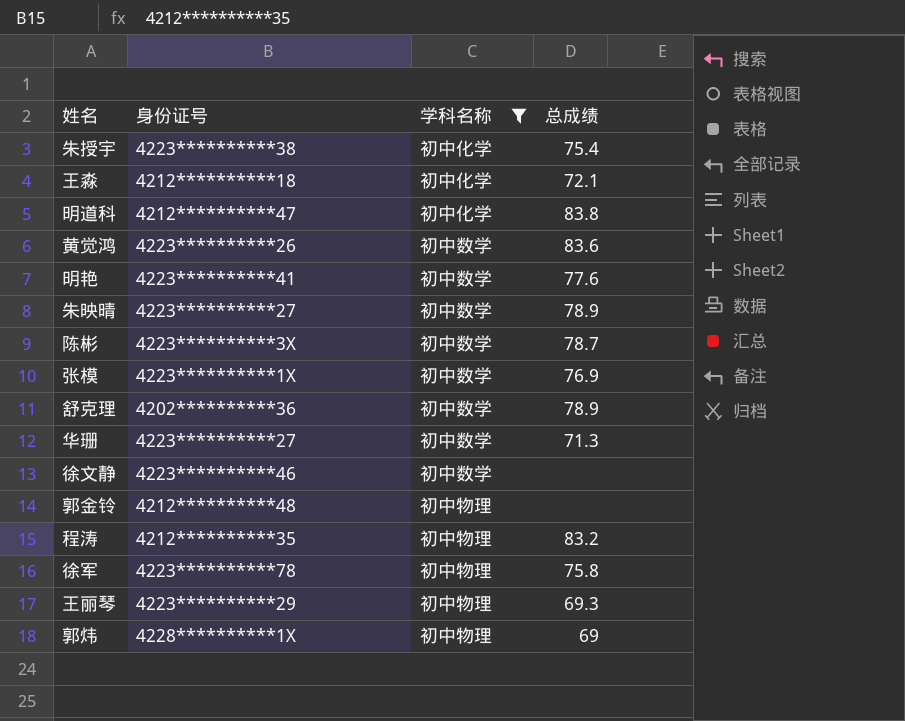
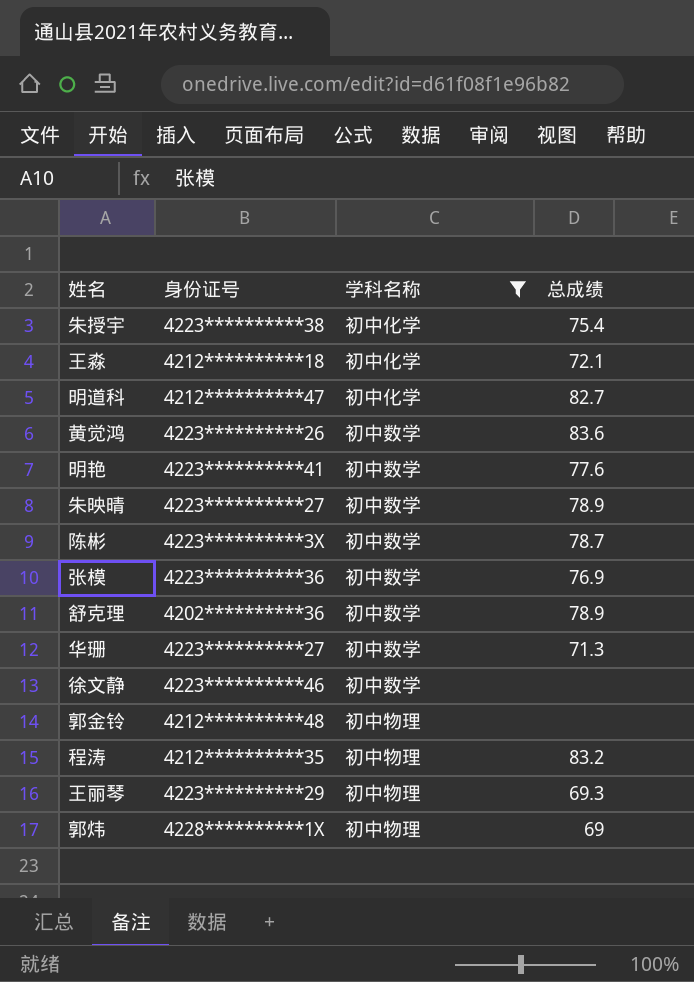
row 徐军: 4223**********78 | 初中物理 | 75.8 -> none
明道科 | 总成绩: 83.8 -> 82.7
张模 | 身份证号: 4223**********1X -> 4223**********36

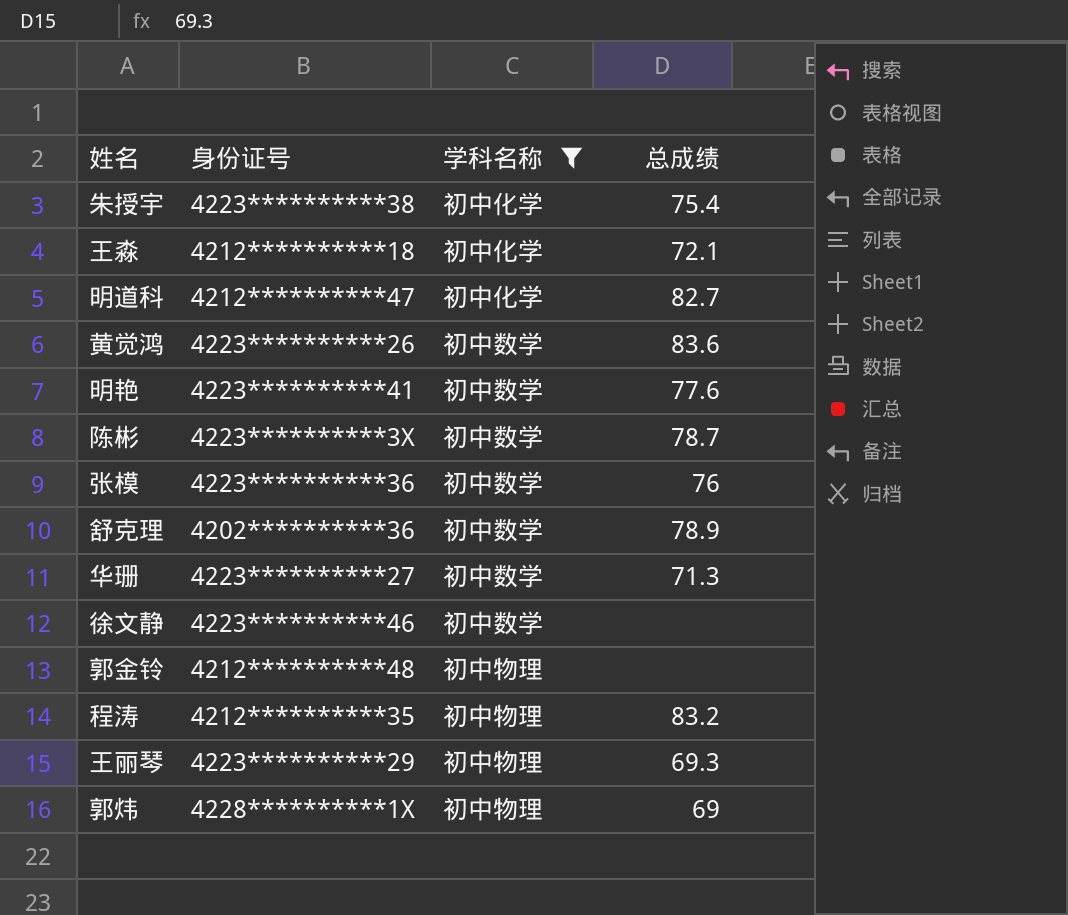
row 朱映晴: 4223**********27 | 初中数学 | 78.9 -> none
张模 | 总成绩: 76.9 -> 76

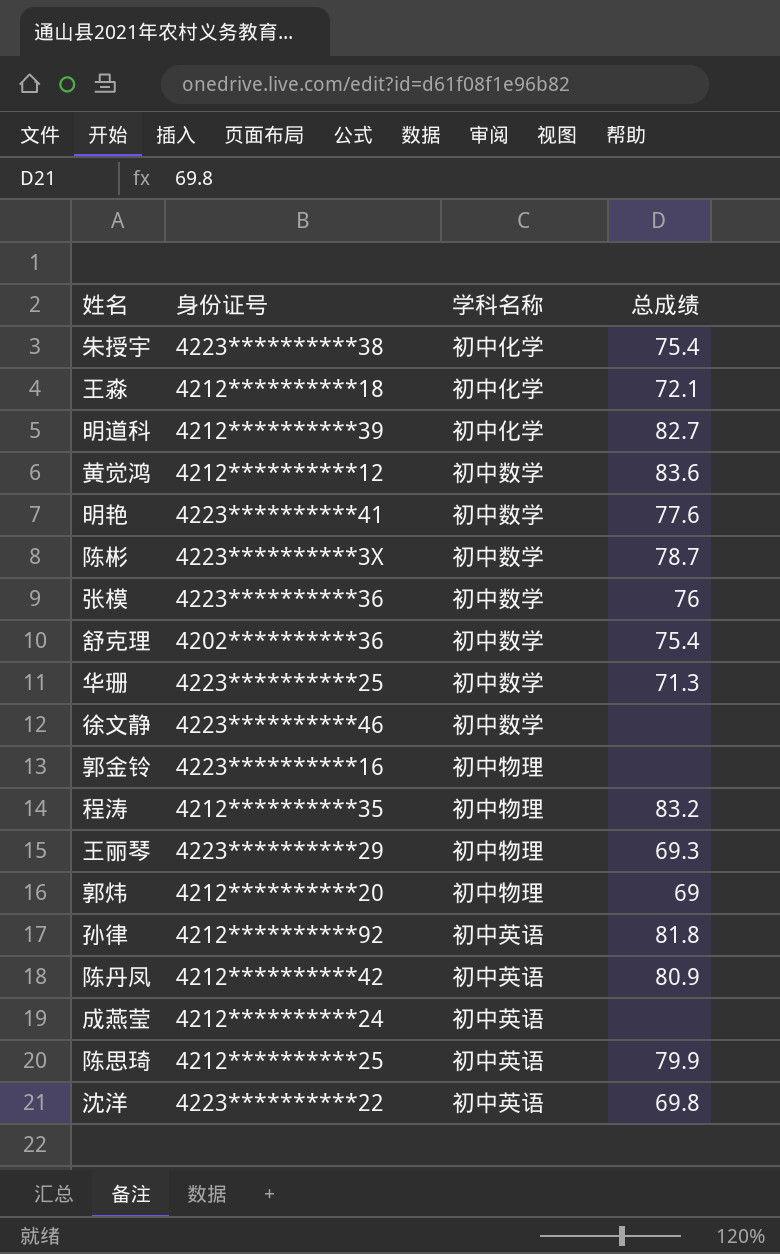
filter: 学科名称 != 初中英语 -> none
明道科 | 身份证号: 4212**********47 -> 4212**********39
黄觉鸿 | 身份证号: 4223**********26 -> 4212**********12
舒克理 | 总成绩: 78.9 -> 75.4
华珊 | 身份证号: 4223**********27 -> 4223**********25
郭金铃 | 身份证号: 4212**********48 -> 4223**********16
郭炜 | 身份证号: 4228**********1X -> 4212**********20

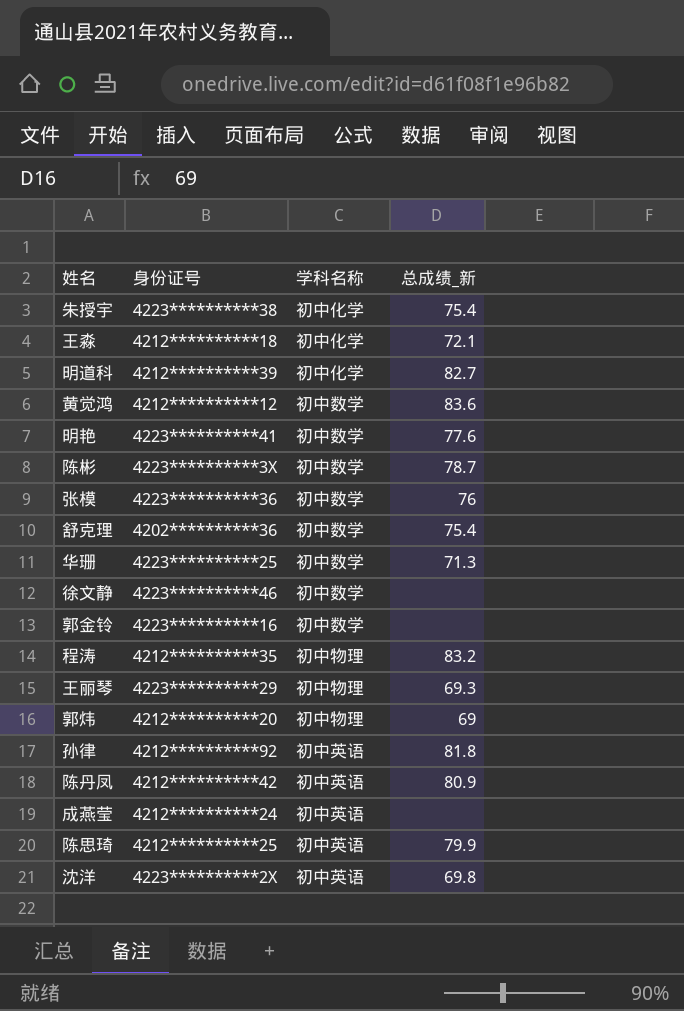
column name: 总成绩 -> 总成绩_新
郭金铃 | 学科名称: 初中物理 -> 初中数学
沈洋 | 身份证号: 4223**********22 -> 4223**********2X

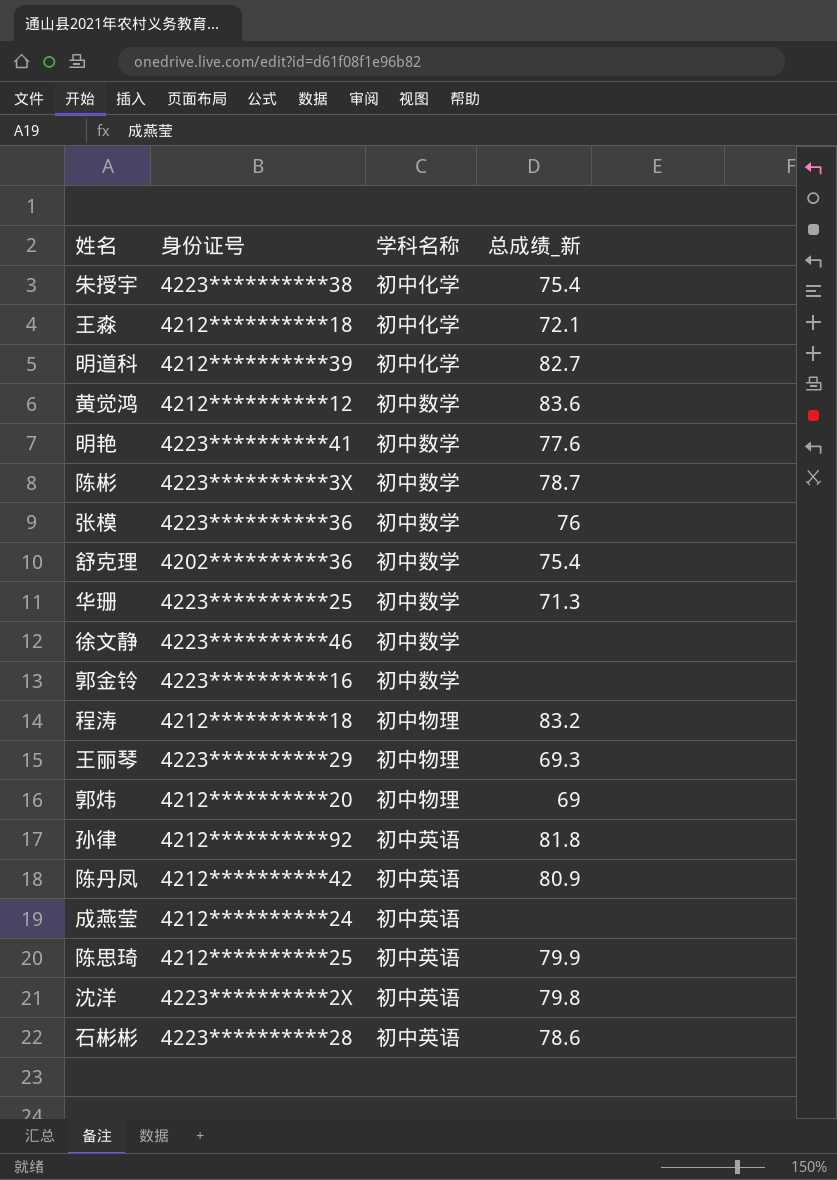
程涛 | 身份证号: 4212**********35 -> 4212**********18
沈洋 | 总成绩_新: 69.8 -> 79.8
row 石彬彬: none -> 4223**********28 | 初中英语 | 78.6

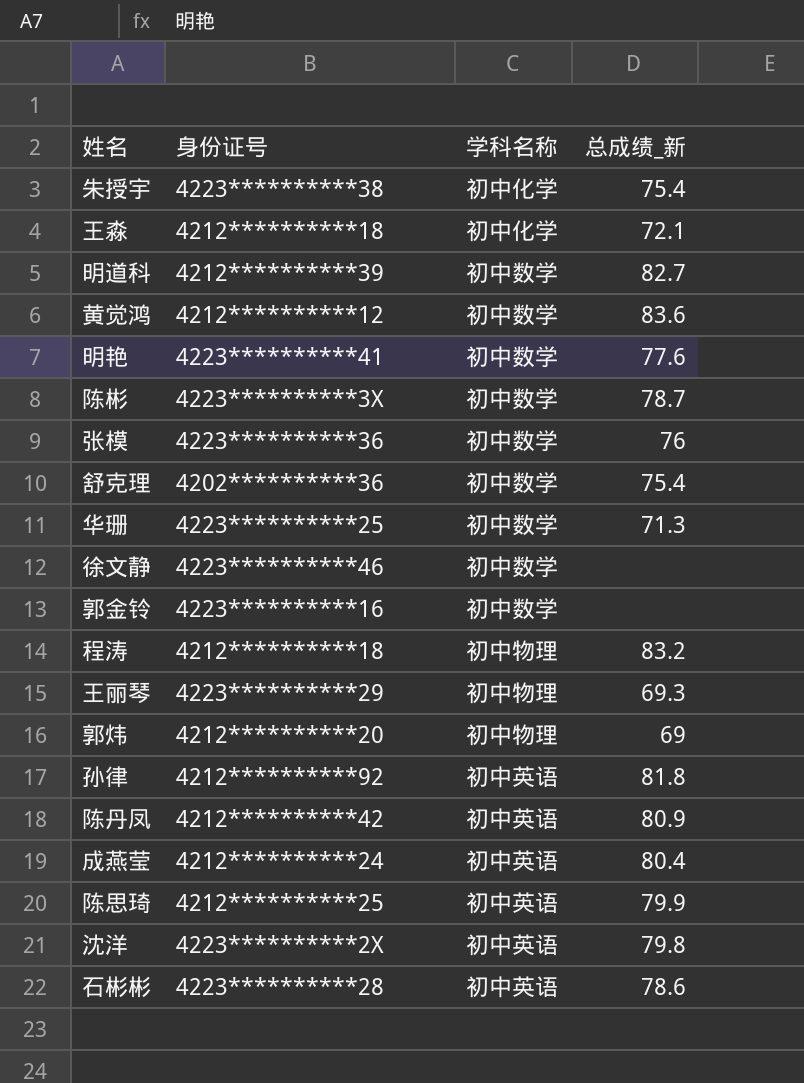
明道科 | 学科名称: 初中化学 -> 初中数学
成燕莹 | 总成绩_新: none -> 80.4

